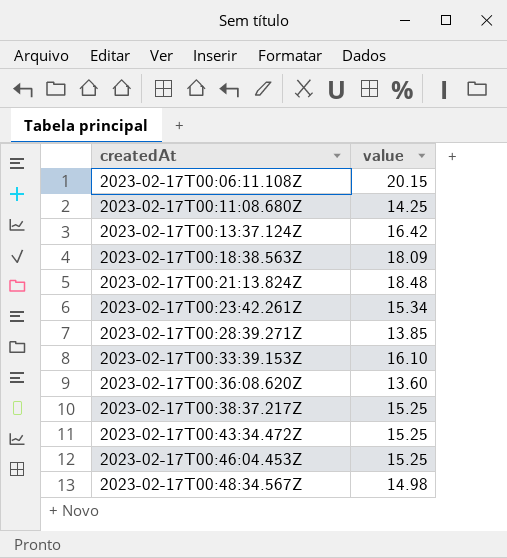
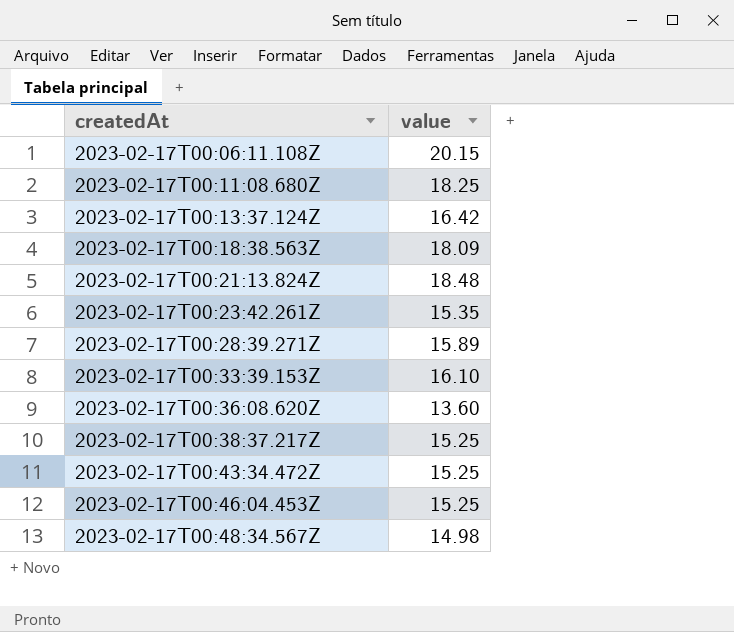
2023-02-17T00:11:08.680Z | value: 14.25 -> 18.25
2023-02-17T00:23:42.261Z | value: 15.34 -> 15.35
2023-02-17T00:28:39.271Z | value: 13.85 -> 15.89

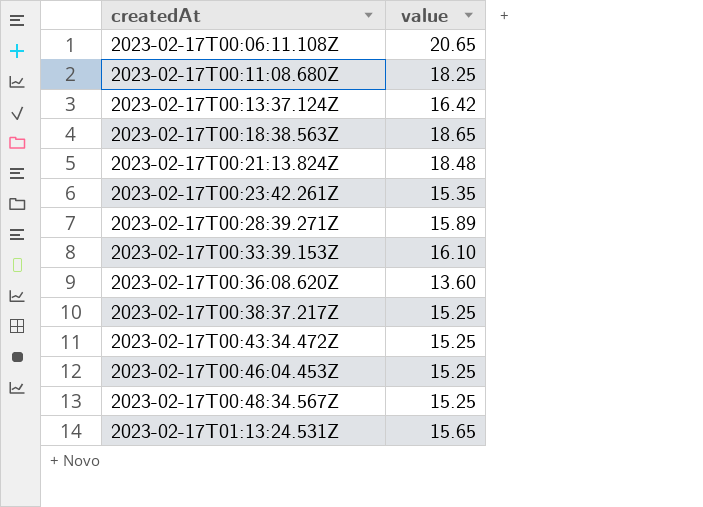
2023-02-17T00:06:11.108Z | value: 20.15 -> 20.65
2023-02-17T00:18:38.563Z | value: 18.09 -> 18.65
2023-02-17T00:48:34.567Z | value: 14.98 -> 15.25
row 2023-02-17T01:13:24.531Z: none -> 15.65

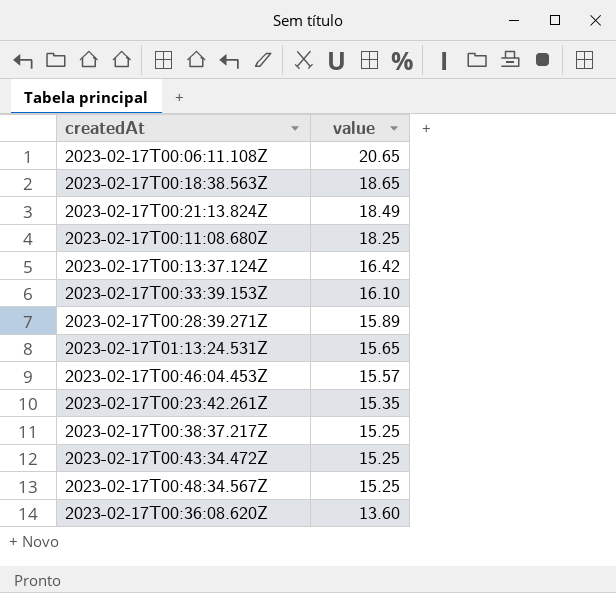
row order: createdAt ascending -> value descending
2023-02-17T00:21:13.824Z | value: 18.48 -> 18.49
2023-02-17T00:46:04.453Z | value: 15.25 -> 15.57

